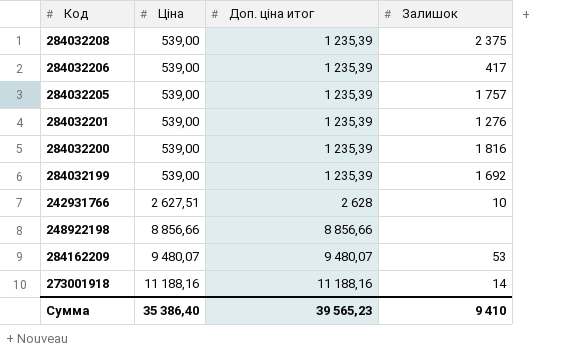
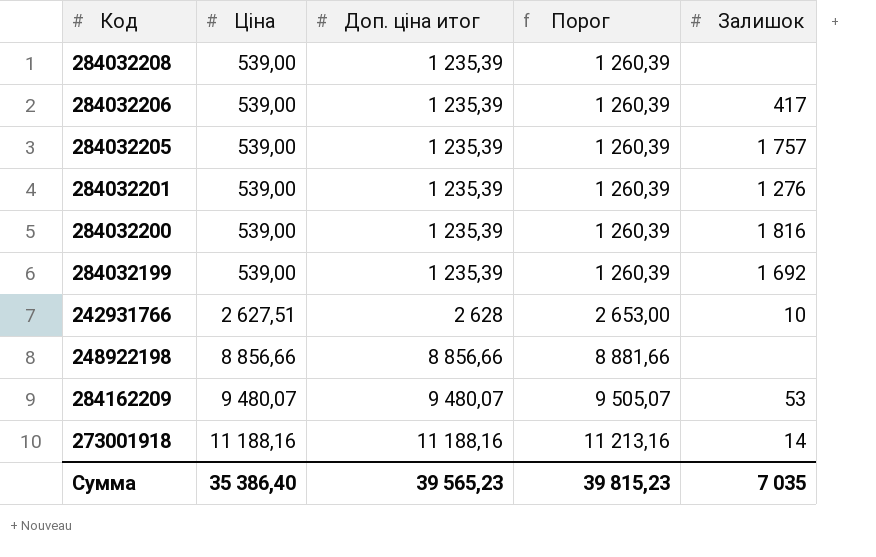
column Порог | formula: none -> [Доп. ціна итог] + 25
284032208 | Залишок: 2 375 -> none
Сумма | Залишок: 9 410 -> 7 035

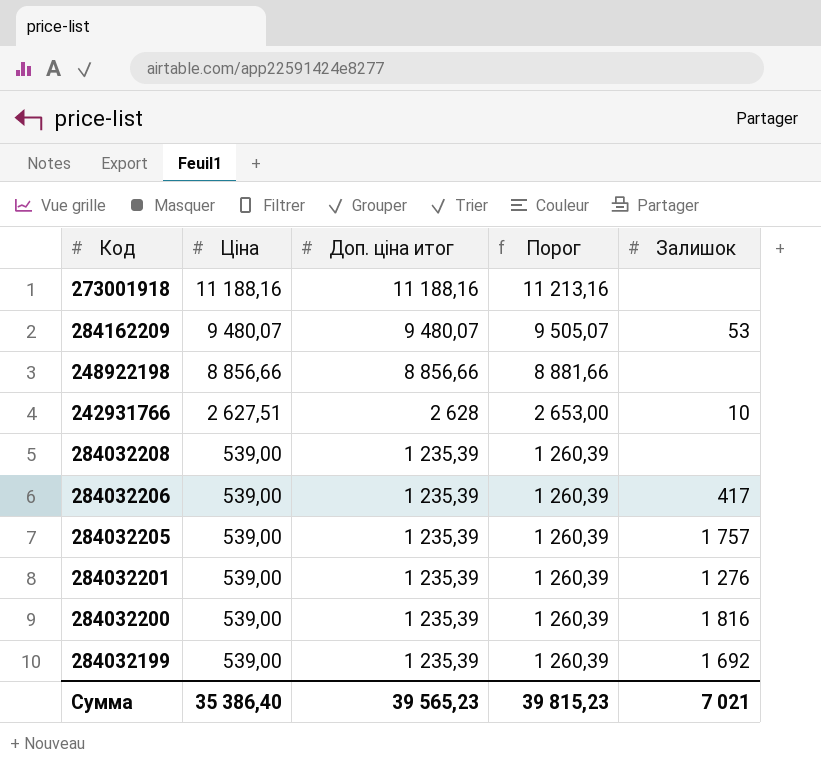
row order: Ціна ascending -> Ціна descending
273001918 | Залишок: 14 -> none
Сумма | Залишок: 7 035 -> 7 021

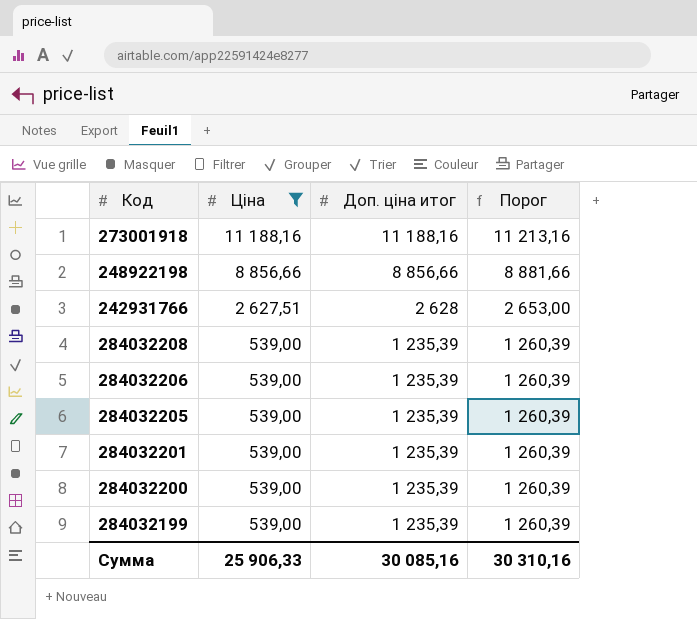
filter: none -> Ціна != 9 480,07
column Залишок | position: 5 -> none
Сумма | Ціна: 35 386,40 -> 25 906,33
Сумма | Доп. ціна итог: 39 565,23 -> 30 085,16
Сумма | Порог: 39 815,23 -> 30 310,16

